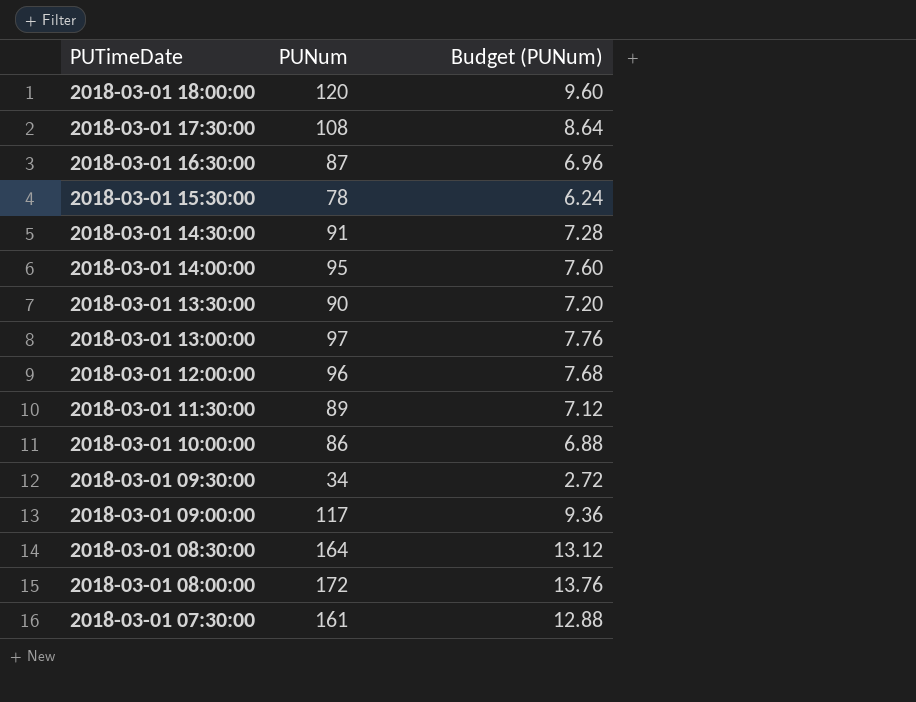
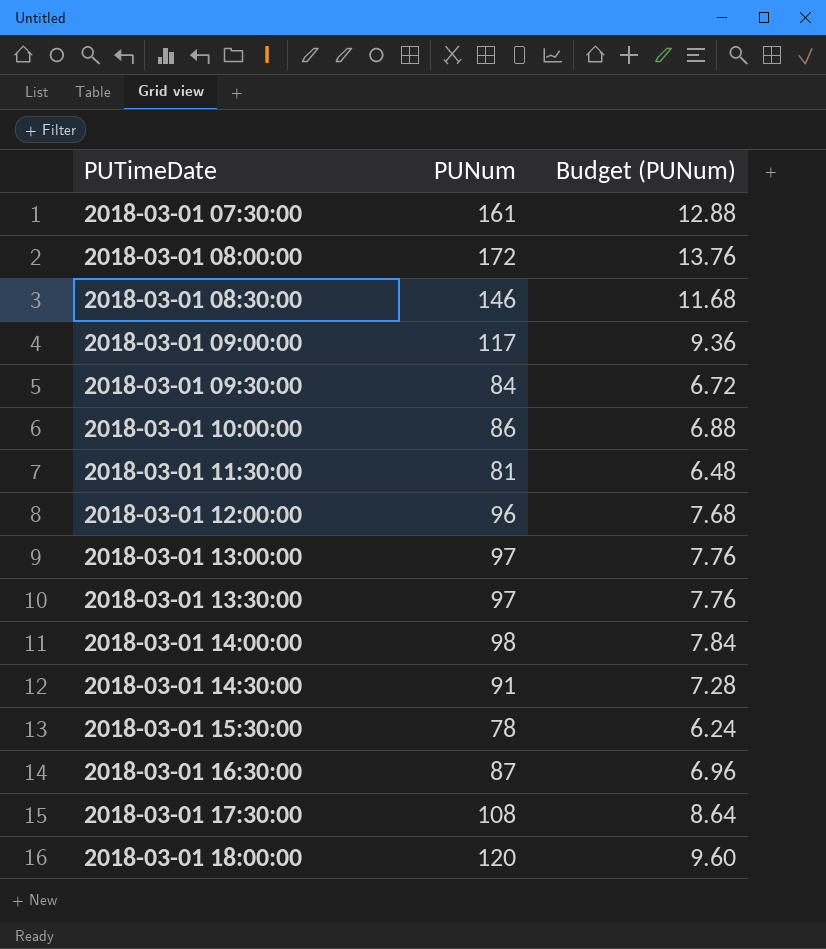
row order: PUTimeDate descending -> PUTimeDate ascending
2018-03-01 08:30:00 | PUNum: 164 -> 146
2018-03-01 08:30:00 | Budget (PUNum): 13.12 -> 11.68
2018-03-01 09:30:00 | PUNum: 34 -> 84
2018-03-01 09:30:00 | Budget (PUNum): 2.72 -> 6.72
2018-03-01 11:30:00 | PUNum: 89 -> 81
2018-03-01 11:30:00 | Budget (PUNum): 7.12 -> 6.48
2018-03-01 13:30:00 | PUNum: 90 -> 97
2018-03-01 13:30:00 | Budget (PUNum): 7.20 -> 7.76
2018-03-01 14:00:00 | PUNum: 95 -> 98
2018-03-01 14:00:00 | Budget (PUNum): 7.60 -> 7.84

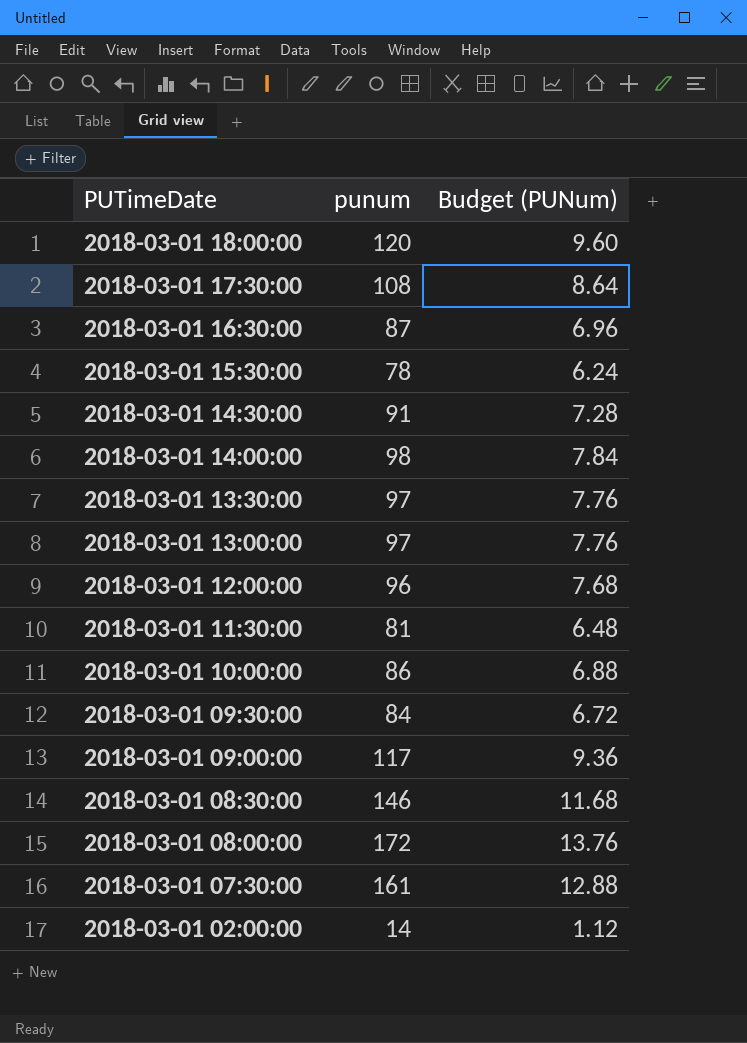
row order: PUTimeDate ascending -> PUTimeDate descending
column name: PUNum -> punum
row 2018-03-01 02:00:00: none -> 14 | 1.12

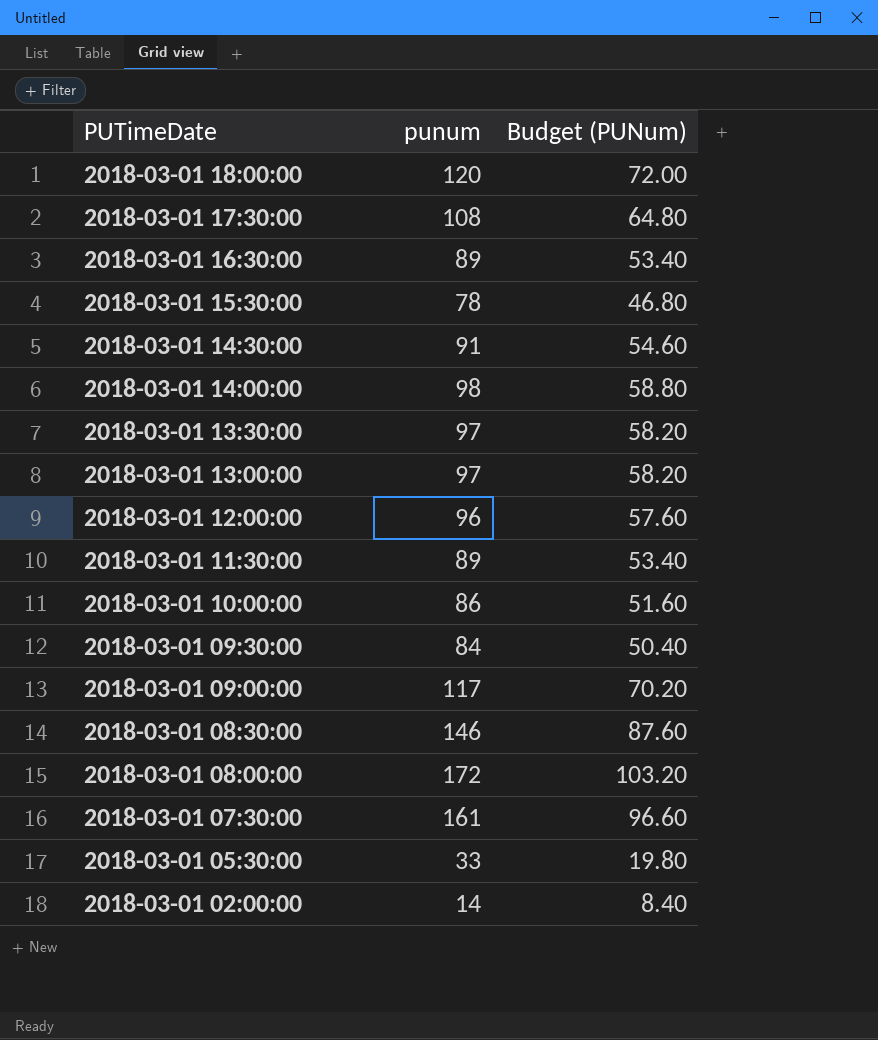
column Budget (PUNum) | formula: [punum] * 0.08 -> [punum] * 0.6
2018-03-01 16:30:00 | punum: 87 -> 89
2018-03-01 11:30:00 | punum: 81 -> 89
row 2018-03-01 05:30:00: none -> 33 | 19.80

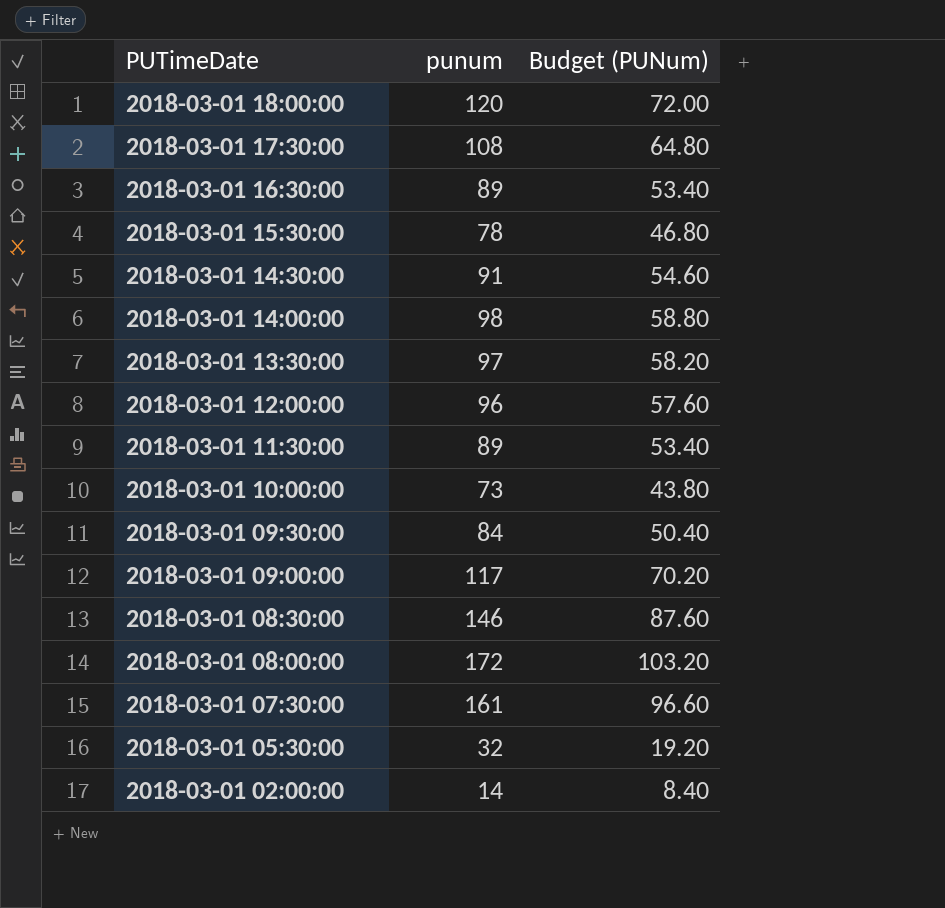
row 2018-03-01 13:00:00: 97 | 58.20 -> none
2018-03-01 10:00:00 | punum: 86 -> 73
2018-03-01 10:00:00 | Budget (PUNum): 51.60 -> 43.80
2018-03-01 05:30:00 | punum: 33 -> 32
2018-03-01 05:30:00 | Budget (PUNum): 19.80 -> 19.20

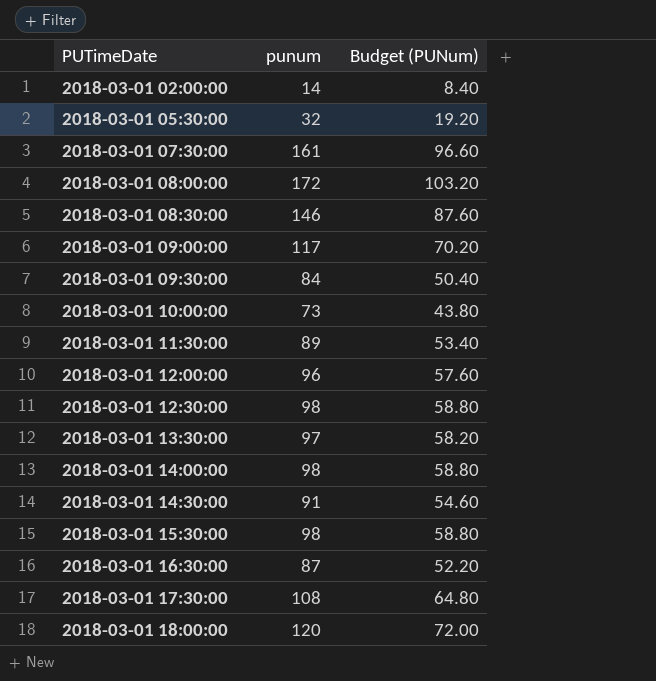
row order: PUTimeDate descending -> PUTimeDate ascending
row 2018-03-01 12:30:00: none -> 98 | 58.80
2018-03-01 15:30:00 | punum: 78 -> 98
2018-03-01 15:30:00 | Budget (PUNum): 46.80 -> 58.80
2018-03-01 16:30:00 | punum: 89 -> 87
2018-03-01 16:30:00 | Budget (PUNum): 53.40 -> 52.20

